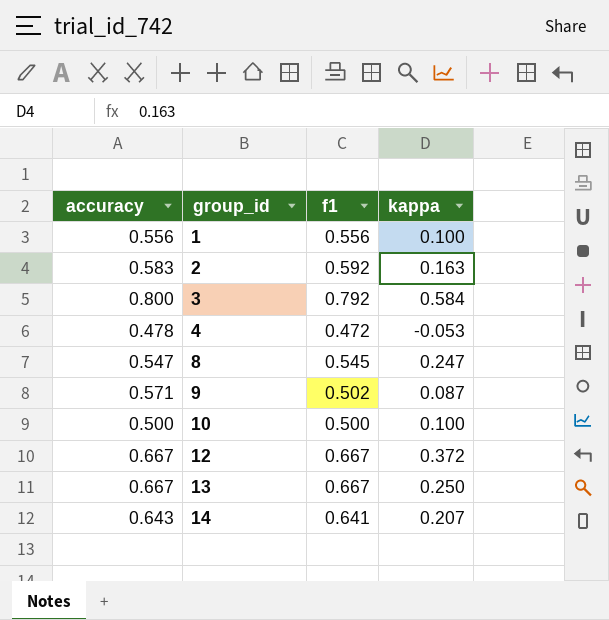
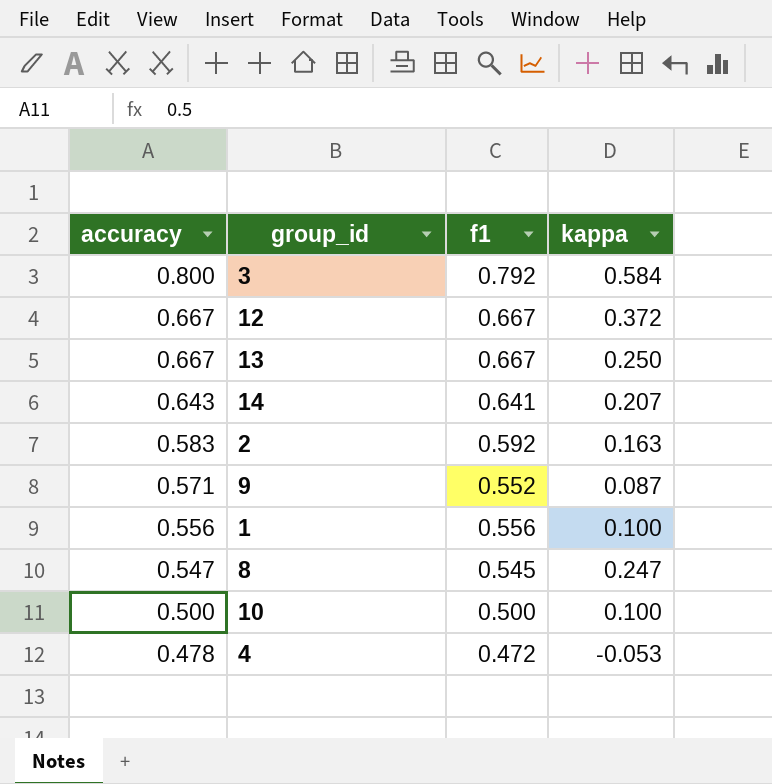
row order: group_id ascending -> accuracy descending
9 | f1: 0.502 -> 0.552

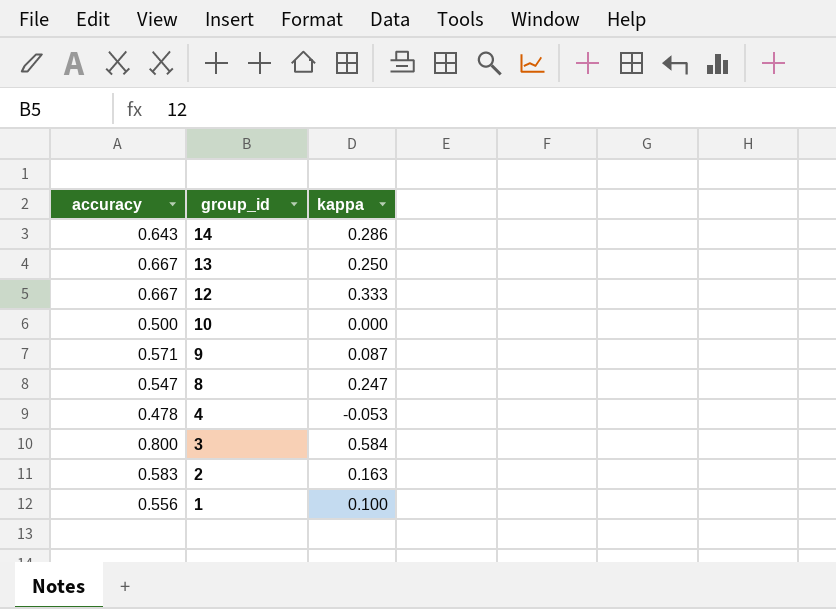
row order: accuracy descending -> group_id descending
column f1 | position: 3 -> none
14 | kappa: 0.207 -> 0.286
12 | kappa: 0.372 -> 0.333
10 | kappa: 0.100 -> 0.000

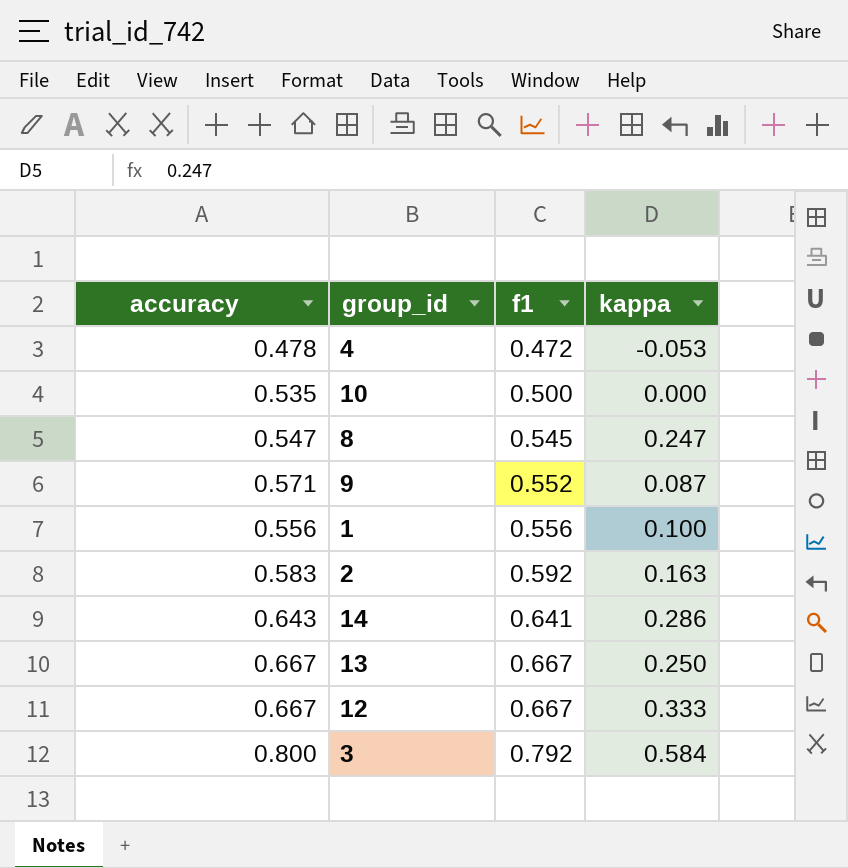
row order: group_id descending -> f1 ascending
column f1 | position: none -> 3
10 | accuracy: 0.500 -> 0.535

